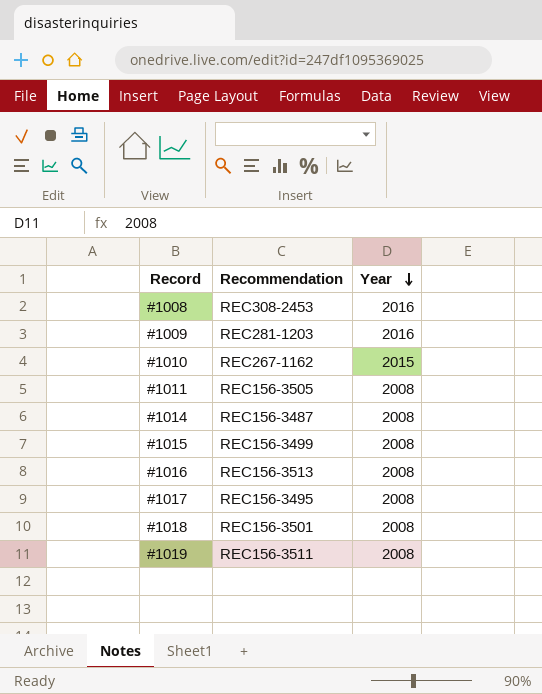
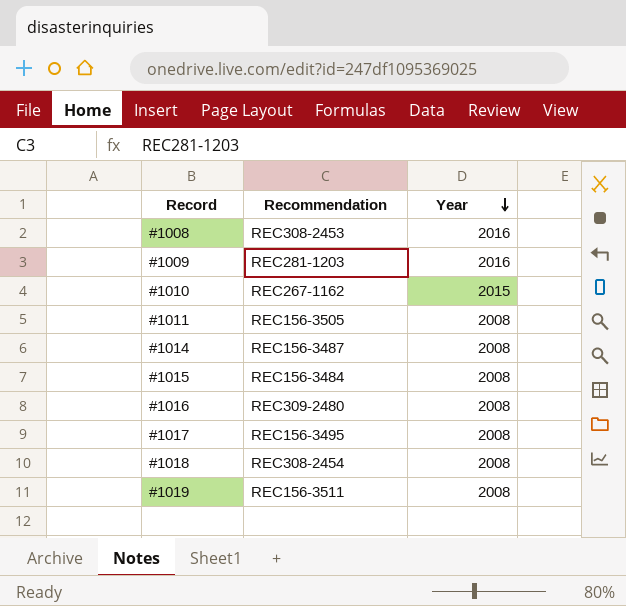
#1015 | Recommendation: REC156-3499 -> REC156-3484
#1016 | Recommendation: REC156-3513 -> REC309-2480
#1018 | Recommendation: REC156-3501 -> REC308-2454

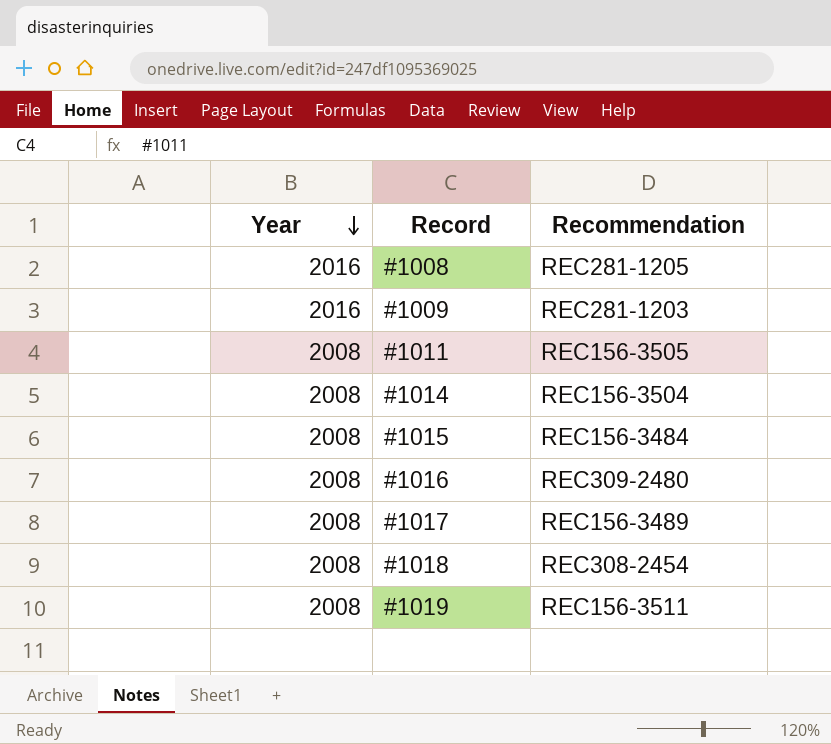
column Year | position: 3 -> 1
row #1010: REC267-1162 | 2015 -> none
#1008 | Recommendation: REC308-2453 -> REC281-1205
#1014 | Recommendation: REC156-3487 -> REC156-3504
#1017 | Recommendation: REC156-3495 -> REC156-3489

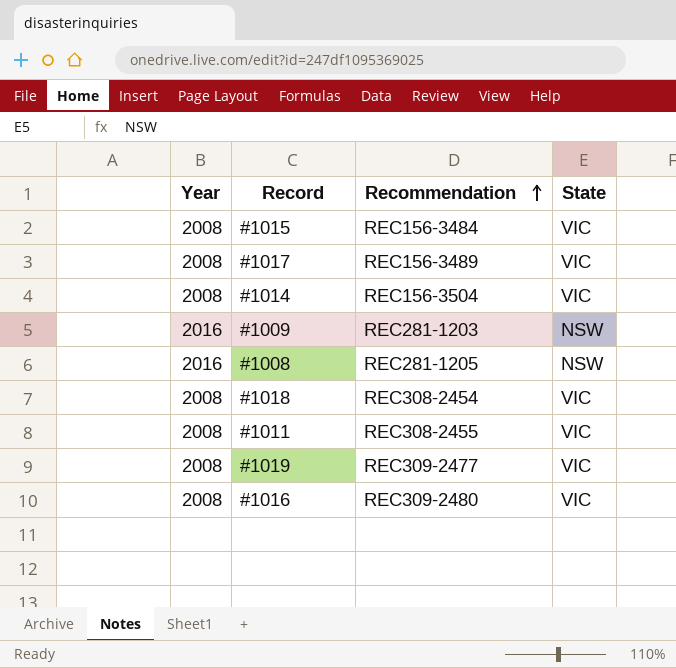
row order: Year descending -> Recommendation ascending
column State | position: none -> 4
#1011 | Recommendation: REC156-3505 -> REC308-2455
#1019 | Recommendation: REC156-3511 -> REC309-2477

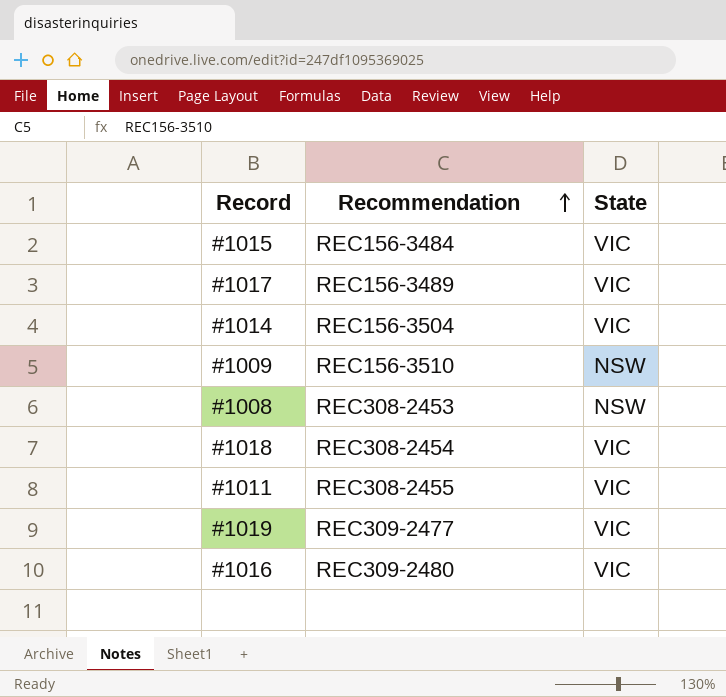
column Year | position: 1 -> none
#1009 | Recommendation: REC281-1203 -> REC156-3510
#1008 | Recommendation: REC281-1205 -> REC308-2453

